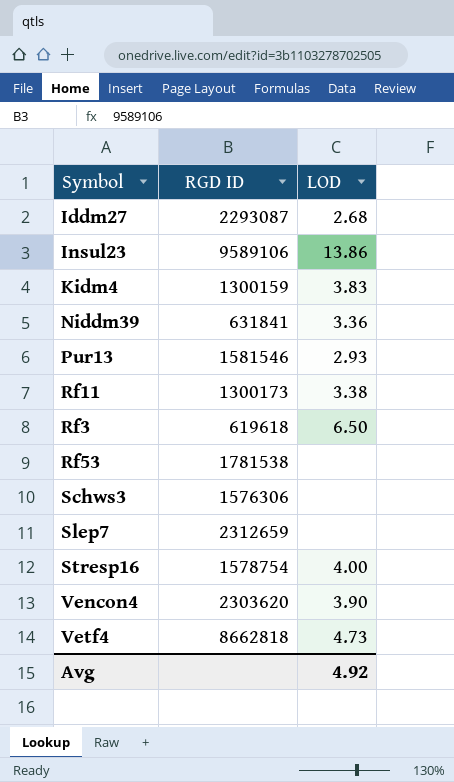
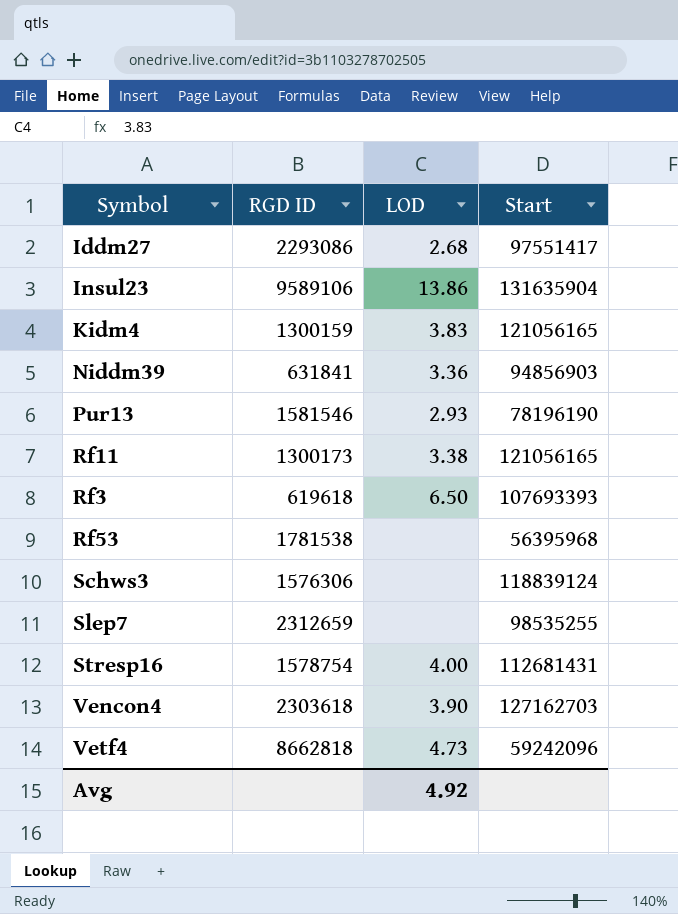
column Start | position: none -> 4
Iddm27 | RGD ID: 2293087 -> 2293086
Vencon4 | RGD ID: 2303620 -> 2303618

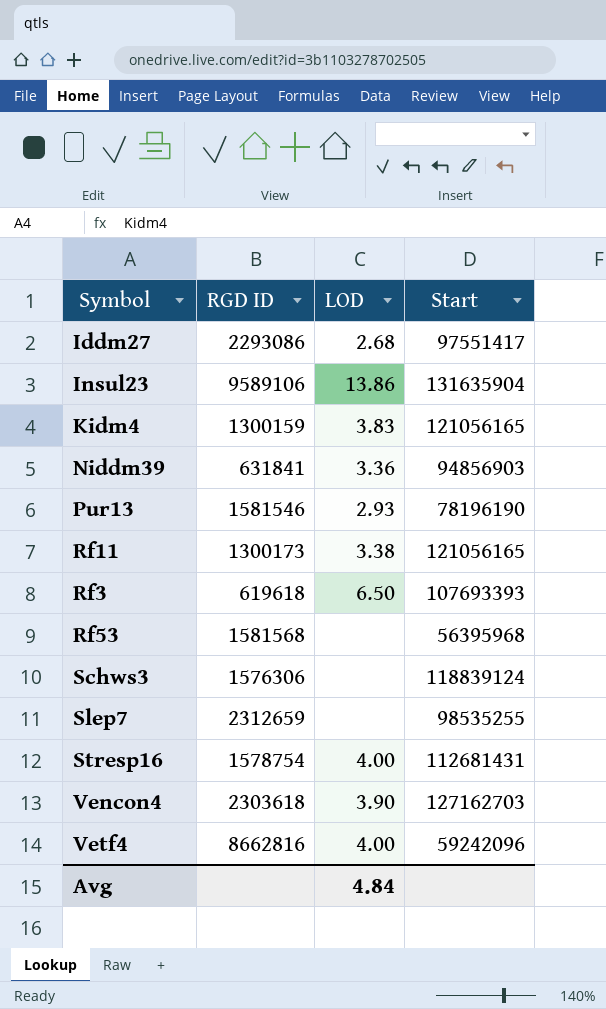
Rf53 | RGD ID: 1781538 -> 1581568
Vetf4 | RGD ID: 8662818 -> 8662816
Vetf4 | LOD: 4.73 -> 4.00
Avg | LOD: 4.92 -> 4.84

